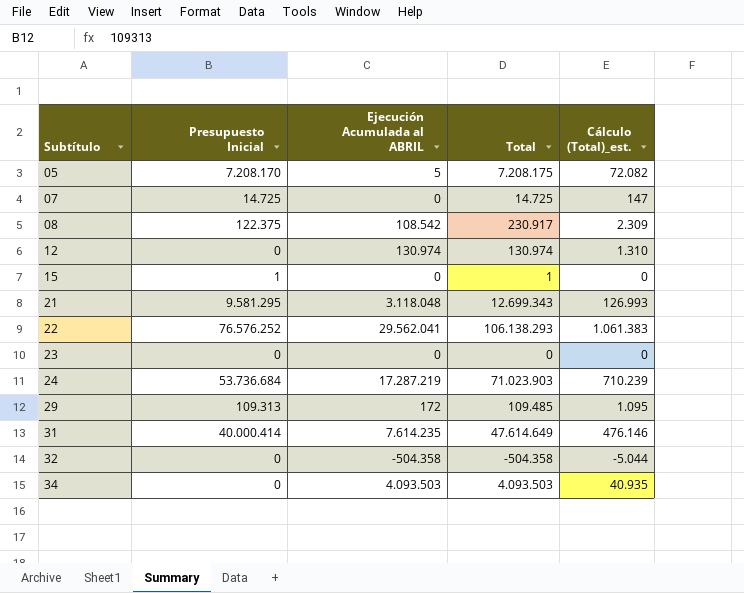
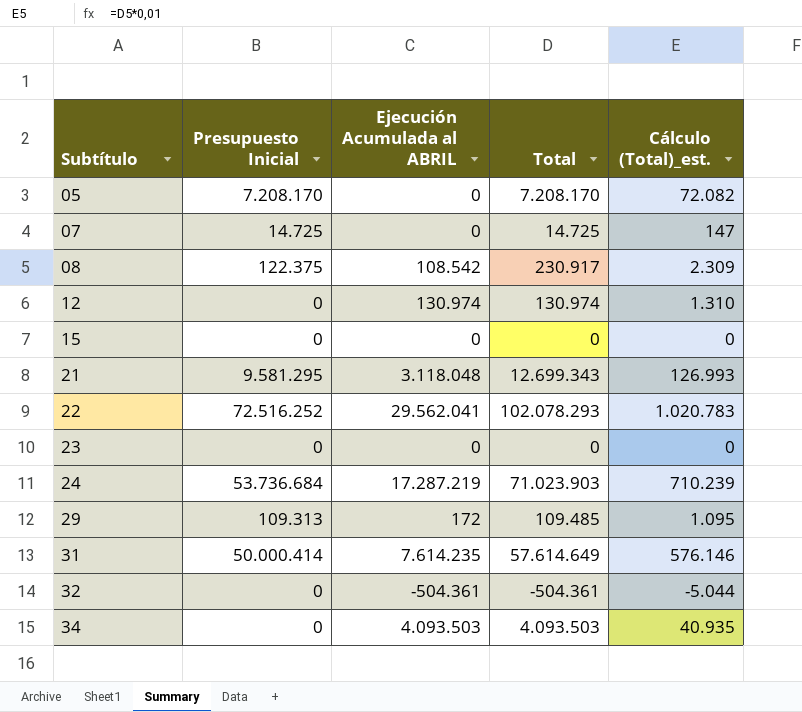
05 | Ejecución Acumulada al ABRIL: 5 -> 0
05 | Total: 7.208.175 -> 7.208.170
15 | Presupuesto Inicial: 1 -> 0
15 | Total: 1 -> 0
22 | Presupuesto Inicial: 76.576.252 -> 72.516.252
22 | Total: 106.138.293 -> 102.078.293
22 | Cálculo (Total)_est.: 1.061.383 -> 1.020.783
31 | Presupuesto Inicial: 40.000.414 -> 50.000.414
31 | Total: 47.614.649 -> 57.614.649
31 | Cálculo (Total)_est.: 476.146 -> 576.146
32 | Ejecución Acumulada al ABRIL: -504.358 -> -504.361
32 | Total: -504.358 -> -504.361

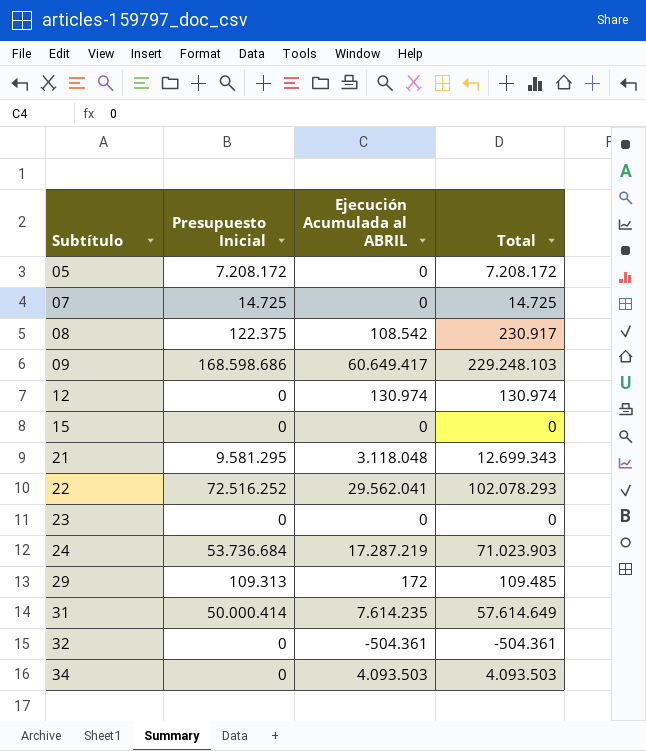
column Cálculo (Total)_est. | formula: [Total] * 0,01 -> none
05 | Presupuesto Inicial: 7.208.170 -> 7.208.172
05 | Total: 7.208.170 -> 7.208.172
row 09: none -> 168.598.686 | 60.649.417 | 229.248.103

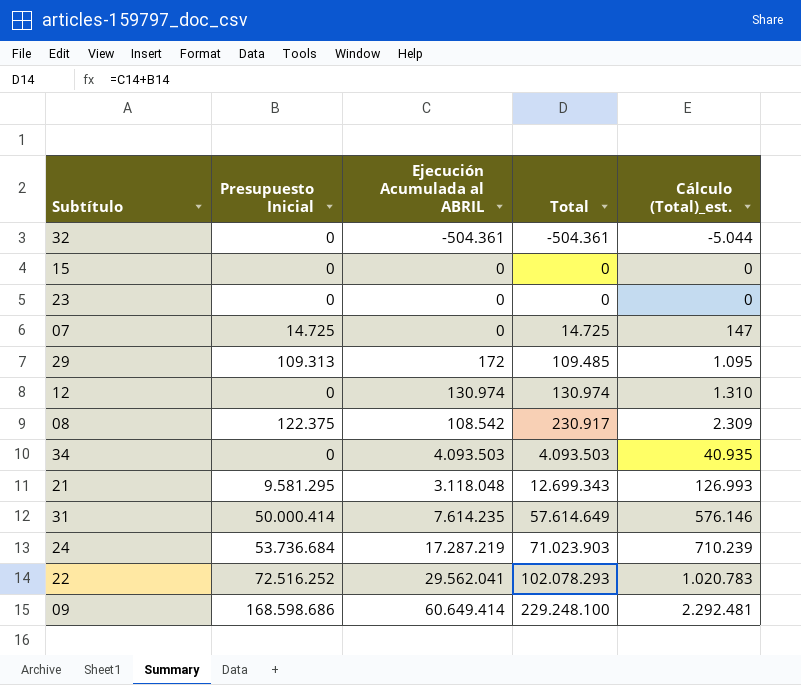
row order: Subtítulo ascending -> Total ascending
column Cálculo (Total)_est. | formula: none -> [Total] * 0,01
row 05: 7.208.172 | 0 | 7.208.172 -> none
09 | Ejecución Acumulada al ABRIL: 60.649.417 -> 60.649.414
09 | Total: 229.248.103 -> 229.248.100

